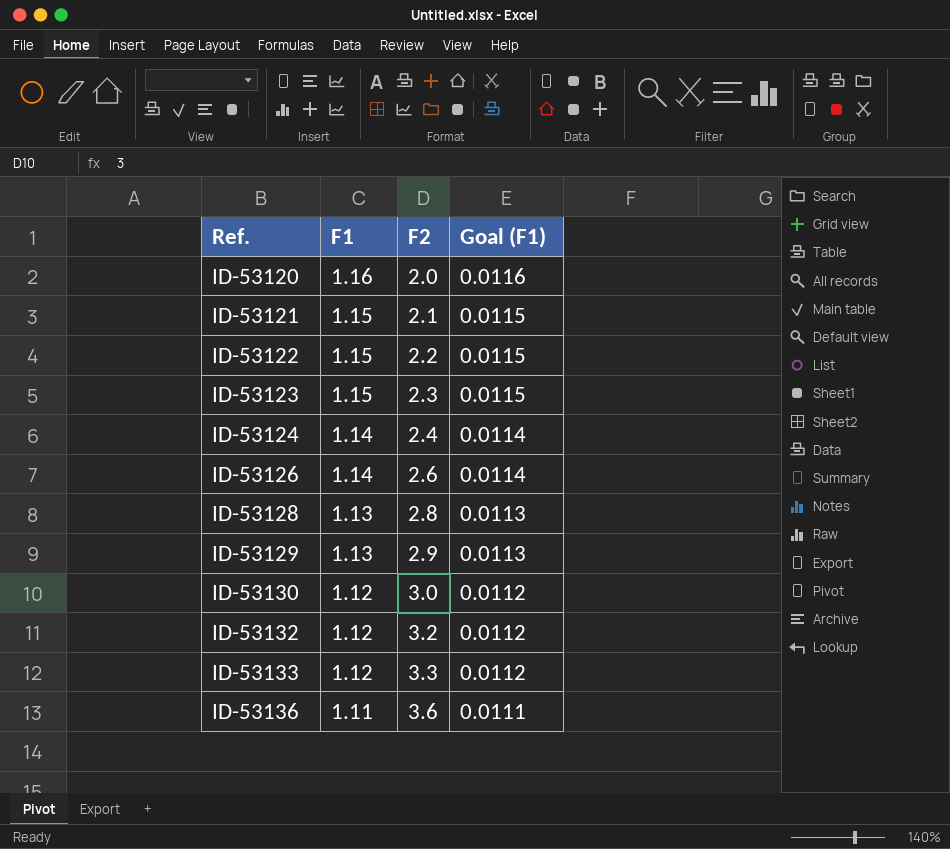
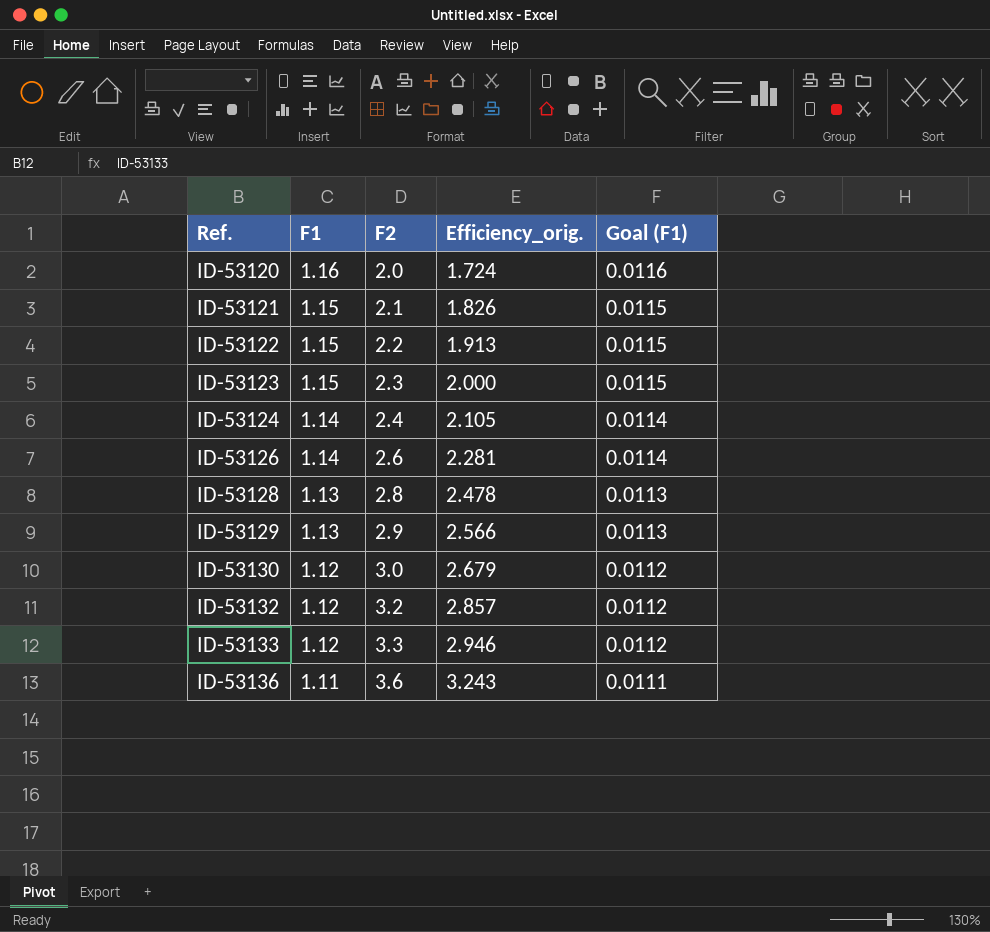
column Efficiency_orig. | formula: none -> [F2] / [F1]

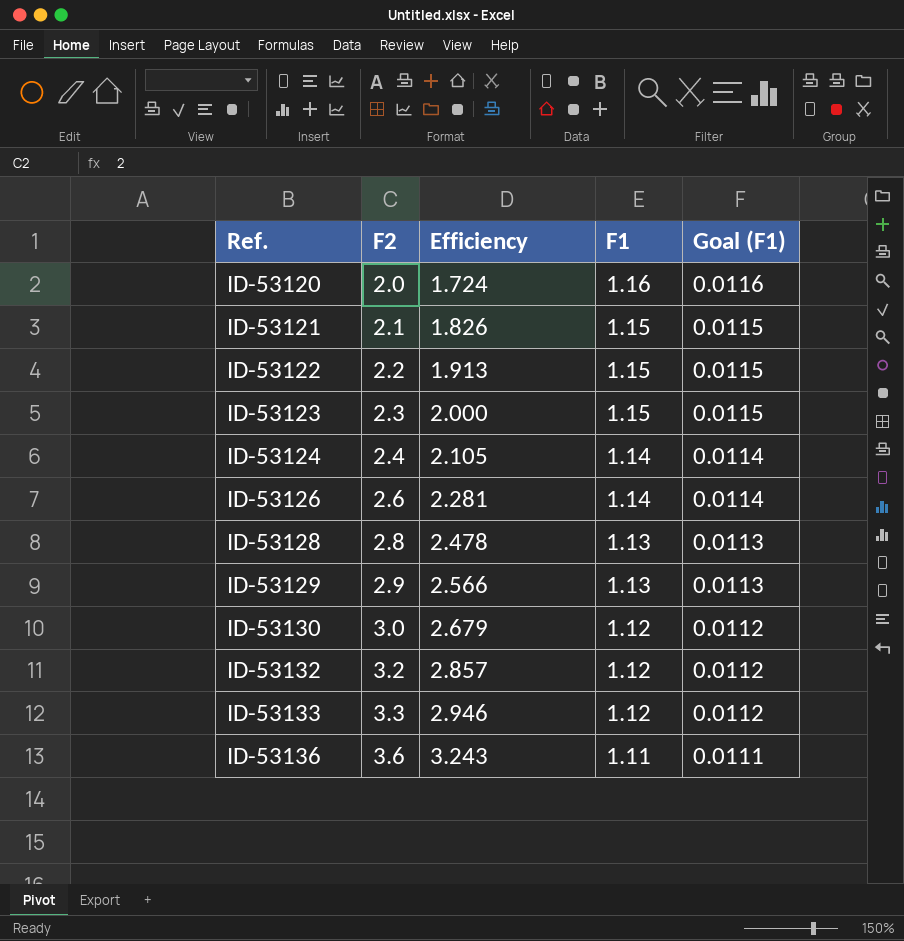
column name: Efficiency_orig. -> Efficiency
column F1 | position: 2 -> 4

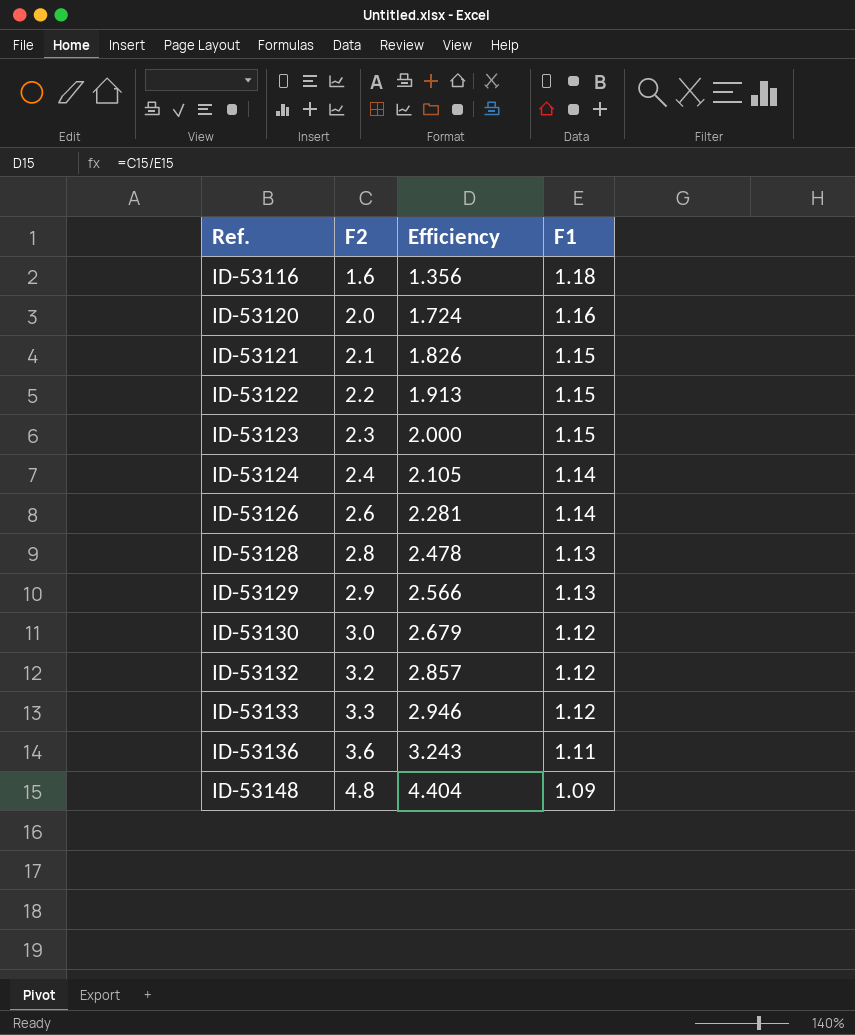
column Goal (F1) | formula: [F1] * 0.01 -> none
row ID-53116: none -> 1.6 | 1.356 | 1.18
row ID-53148: none -> 4.8 | 4.404 | 1.09

